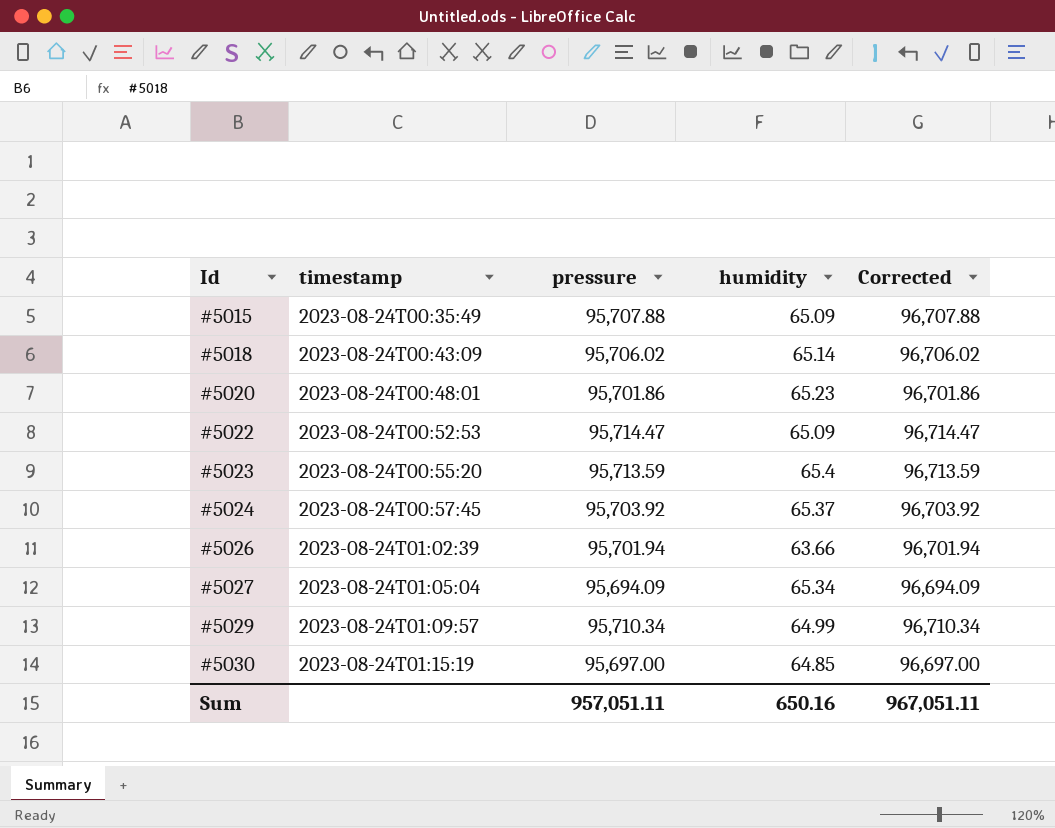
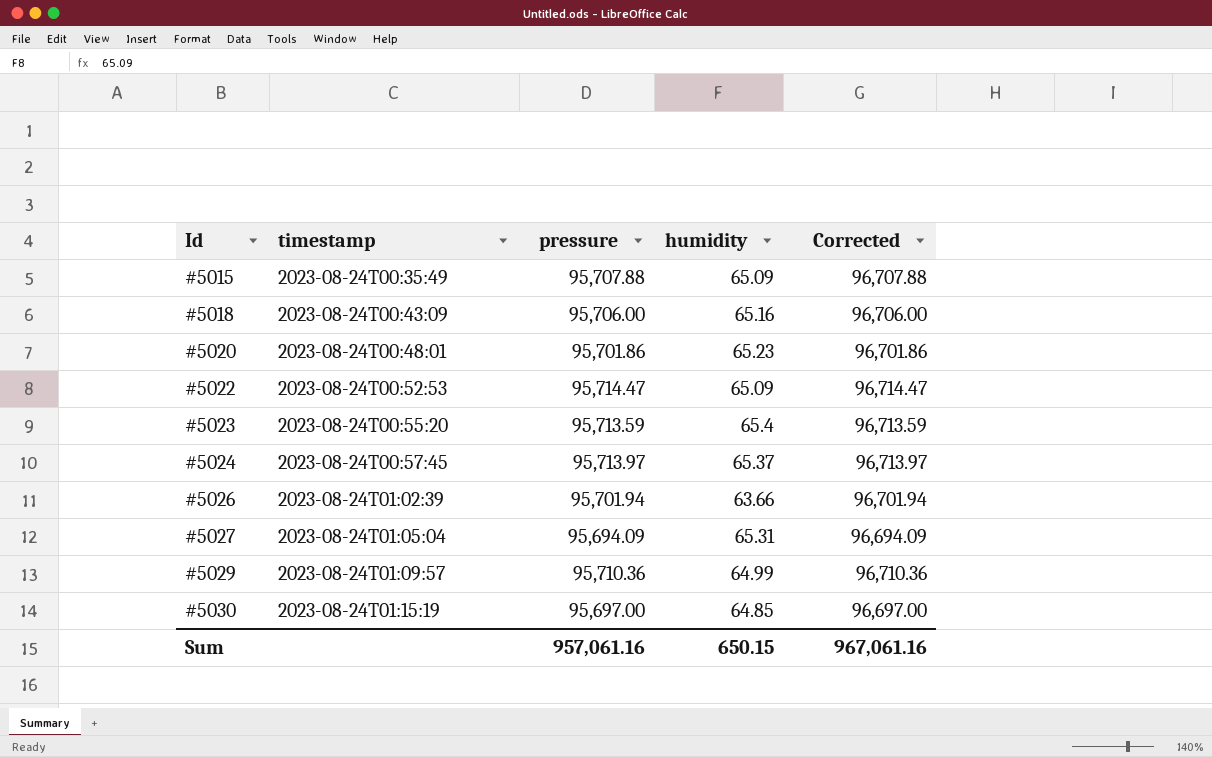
#5018 | pressure: 95,706.02 -> 95,706.00
#5018 | humidity: 65.14 -> 65.16
#5018 | Corrected: 96,706.02 -> 96,706.00
#5024 | pressure: 95,703.92 -> 95,713.97
#5024 | Corrected: 96,703.92 -> 96,713.97
#5027 | humidity: 65.34 -> 65.31
#5029 | pressure: 95,710.34 -> 95,710.36
#5029 | Corrected: 96,710.34 -> 96,710.36
Sum | pressure: 957,051.11 -> 957,061.16
Sum | humidity: 650.16 -> 650.15
Sum | Corrected: 967,051.11 -> 967,061.16

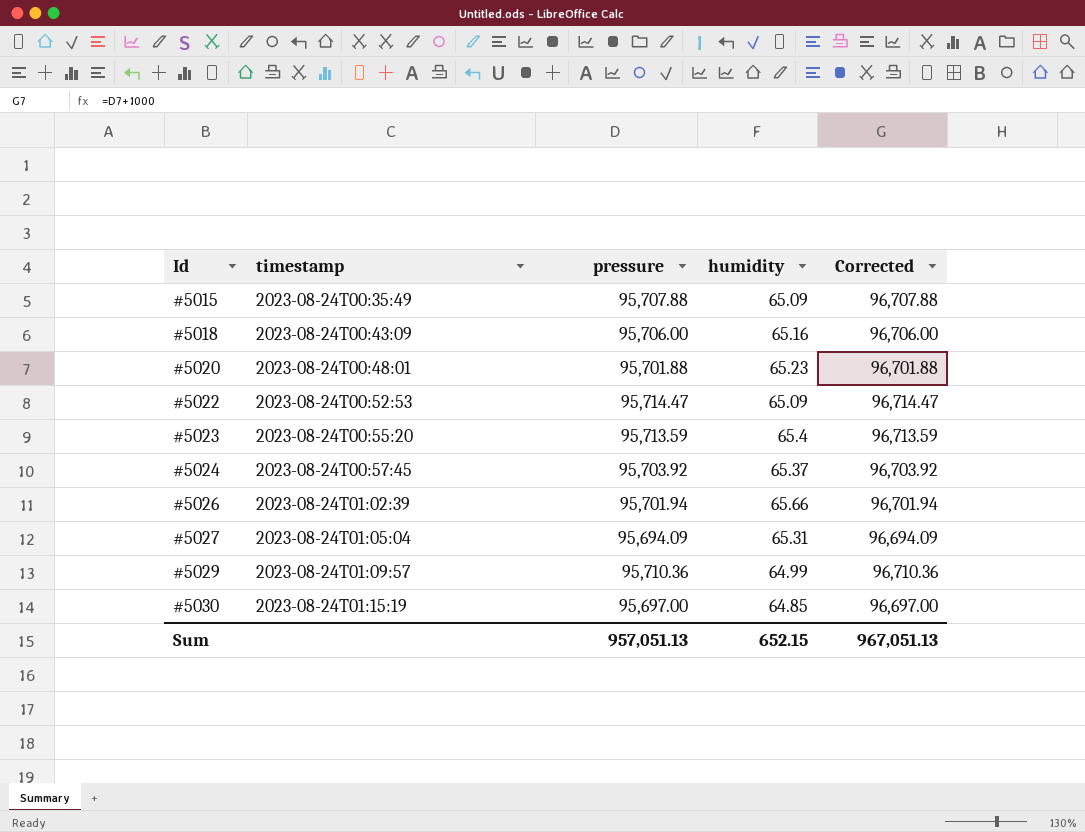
#5020 | pressure: 95,701.86 -> 95,701.88
#5020 | Corrected: 96,701.86 -> 96,701.88
#5024 | pressure: 95,713.97 -> 95,703.92
#5024 | Corrected: 96,713.97 -> 96,703.92
#5026 | humidity: 63.66 -> 65.66
Sum | pressure: 957,061.16 -> 957,051.13
Sum | humidity: 650.15 -> 652.15
Sum | Corrected: 967,061.16 -> 967,051.13

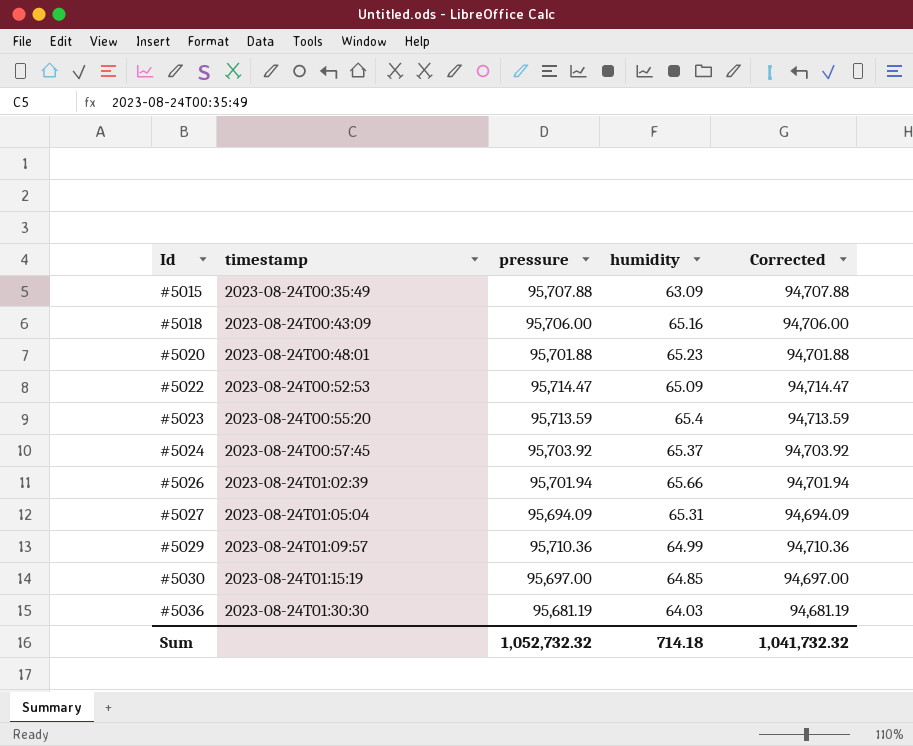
column Corrected | formula: [pressure] + 1000 -> [pressure] - 1000
#5015 | humidity: 65.09 -> 63.09
row #5036: none -> 2023-08-24T01:30:30 | 95,681.19 | 64.03 | 94,681.19
Sum | pressure: 957,051.13 -> 1,052,732.32
Sum | humidity: 652.15 -> 714.18
Sum | Corrected: 967,051.13 -> 1,041,732.32

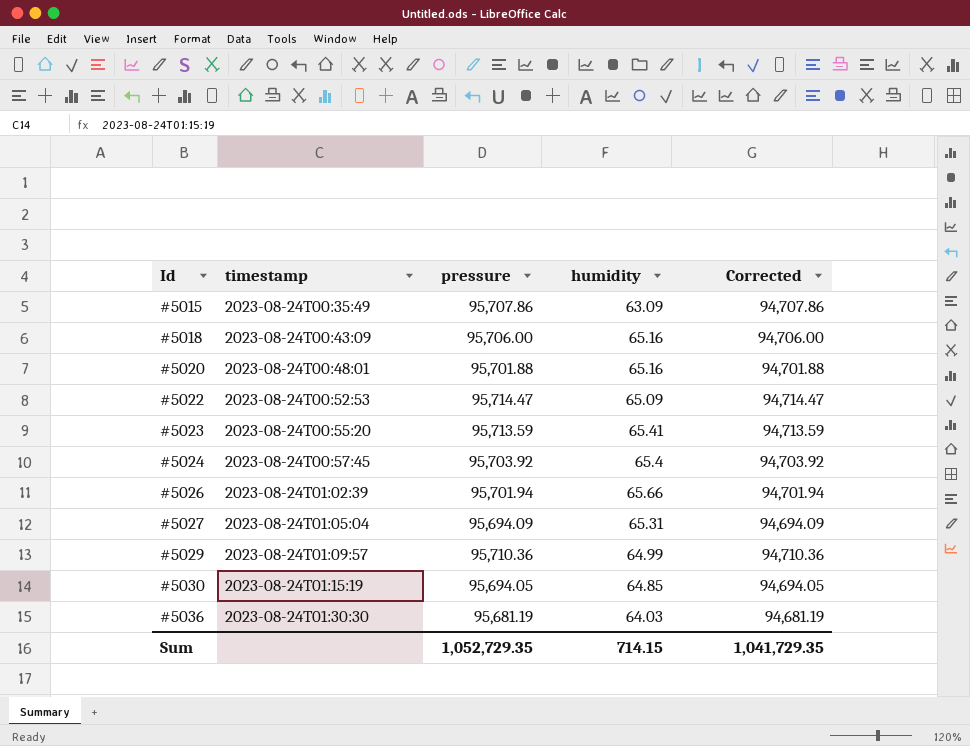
#5015 | pressure: 95,707.88 -> 95,707.86
#5015 | Corrected: 94,707.88 -> 94,707.86
#5020 | humidity: 65.23 -> 65.16
#5023 | humidity: 65.4 -> 65.41
#5024 | humidity: 65.37 -> 65.4
#5030 | pressure: 95,697.00 -> 95,694.05
#5030 | Corrected: 94,697.00 -> 94,694.05
Sum | pressure: 1,052,732.32 -> 1,052,729.35
Sum | humidity: 714.18 -> 714.15
Sum | Corrected: 1,041,732.32 -> 1,041,729.35

